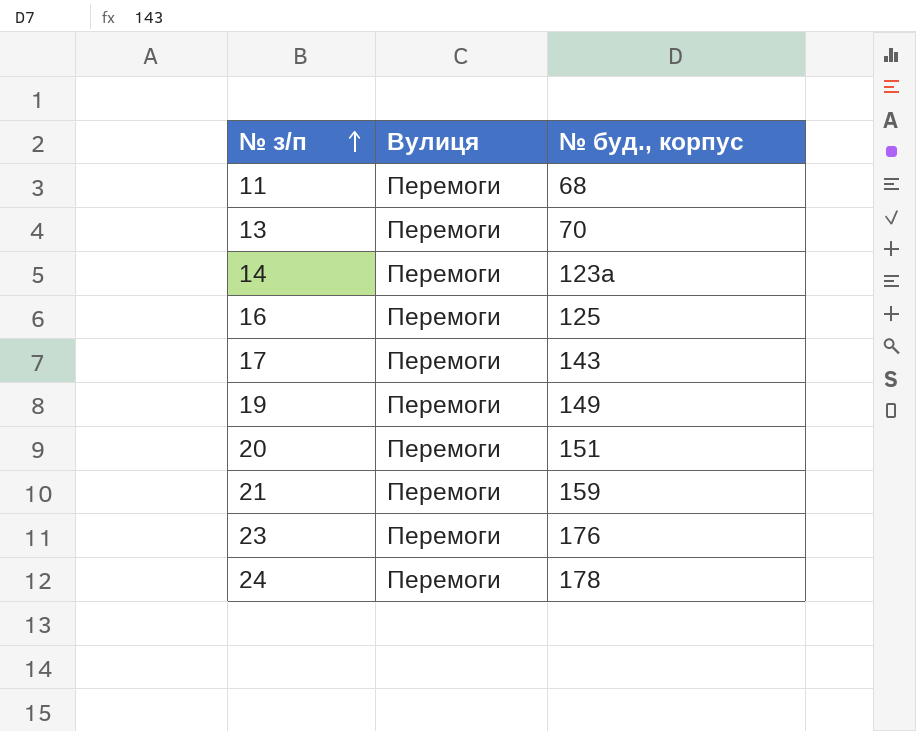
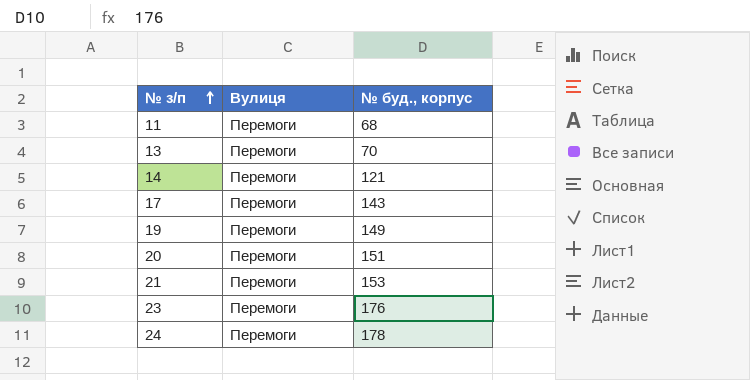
row 16: Перемоги | 125 -> none
14 | № буд., корпус: 123а -> 121
21 | № буд., корпус: 159 -> 153

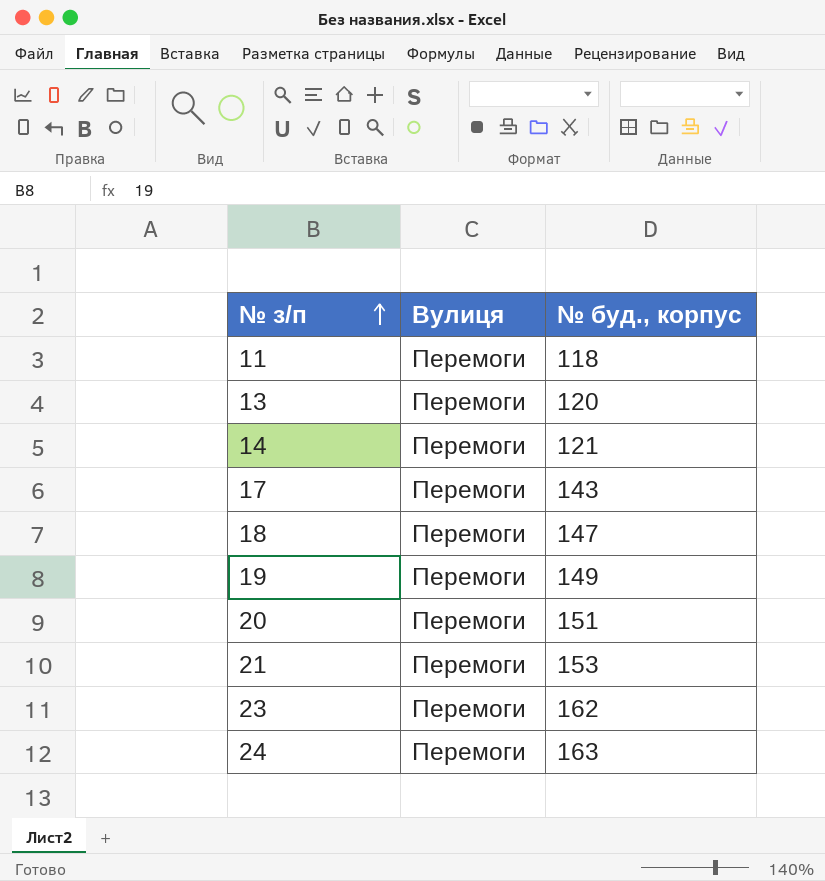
11 | № буд., корпус: 68 -> 118
13 | № буд., корпус: 70 -> 120
row 18: none -> Перемоги | 147
23 | № буд., корпус: 176 -> 162
24 | № буд., корпус: 178 -> 163

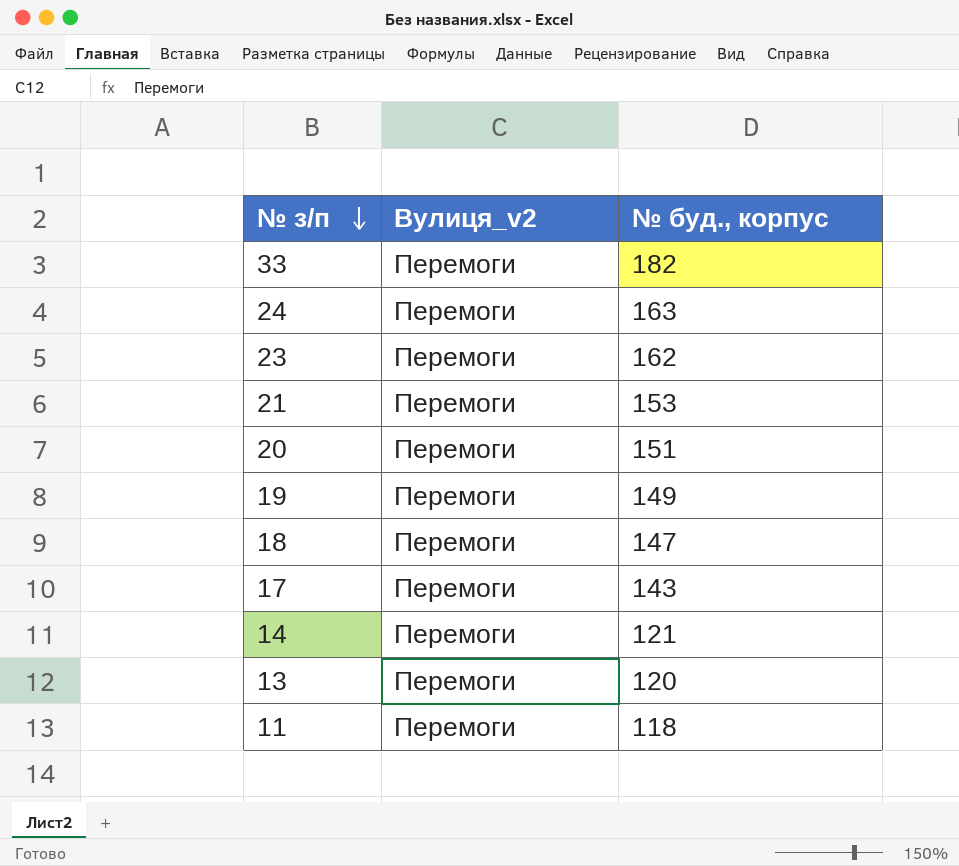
row order: № з/п ascending -> № з/п descending
column name: Вулиця -> Вулиця_v2
row 33: none -> Перемоги | 182

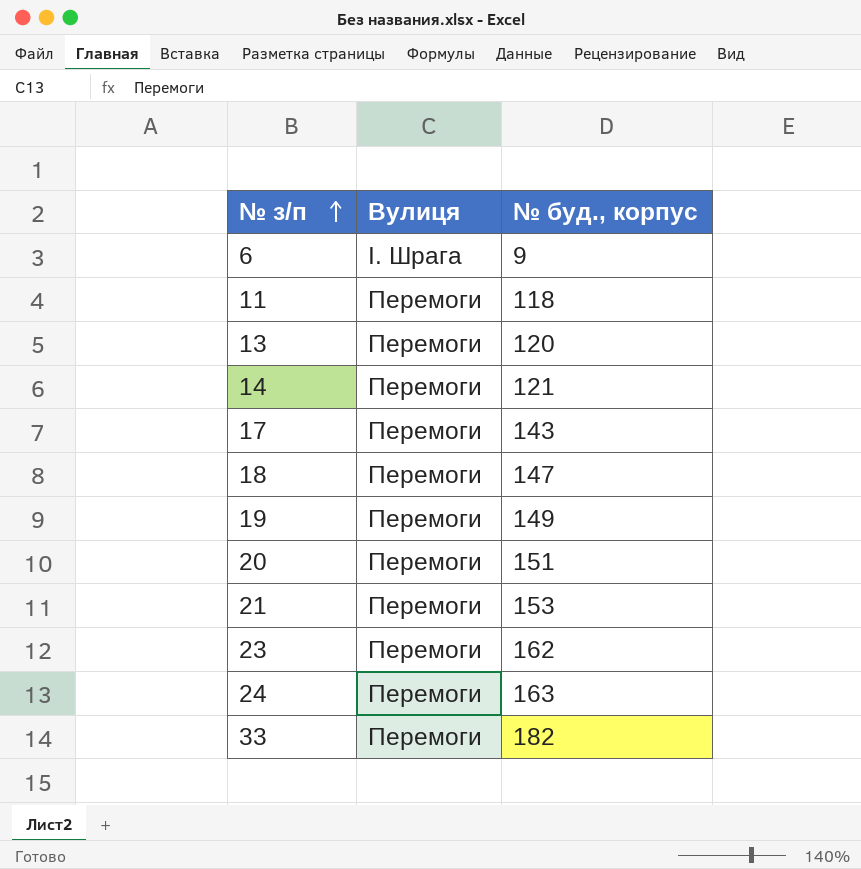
row order: № з/п descending -> № з/п ascending
column name: Вулиця_v2 -> Вулиця
row 6: none -> І. Шрага | 9

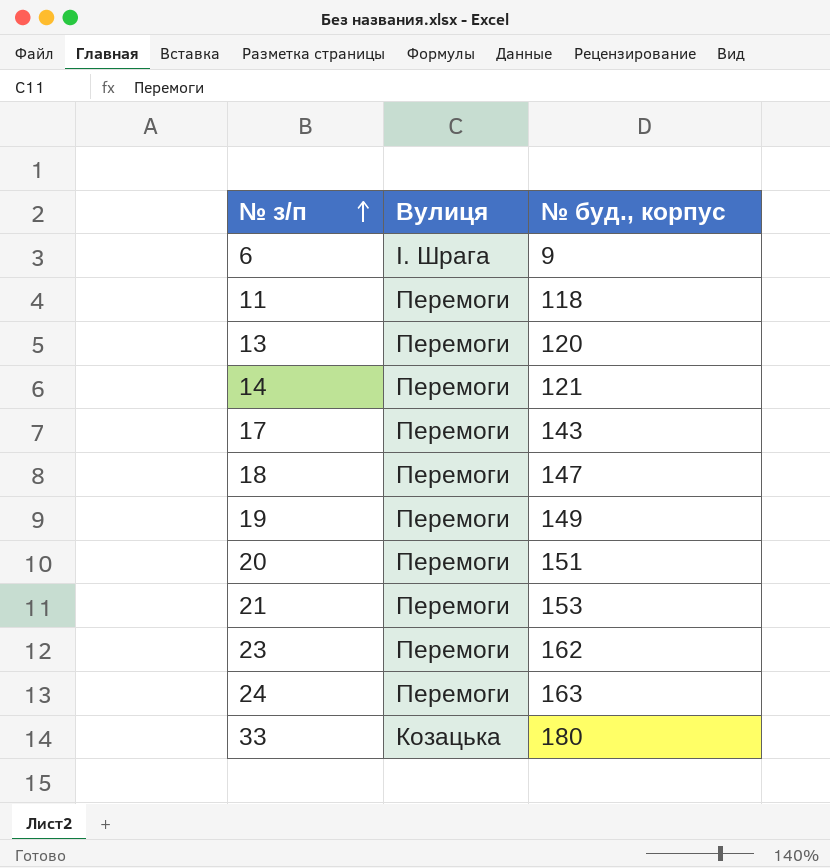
33 | Вулиця: Перемоги -> Козацька
33 | № буд., корпус: 182 -> 180

